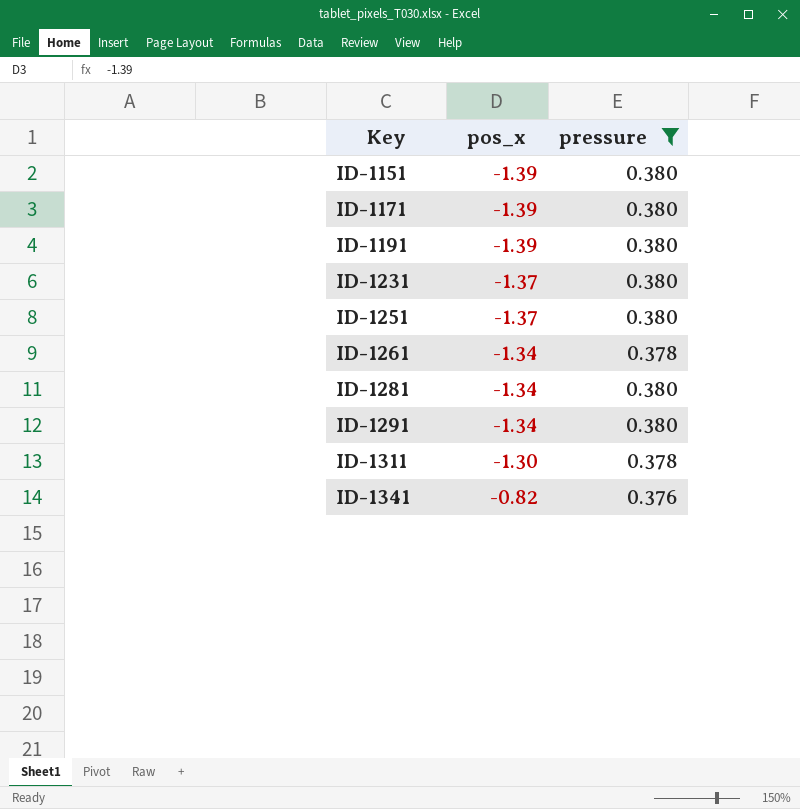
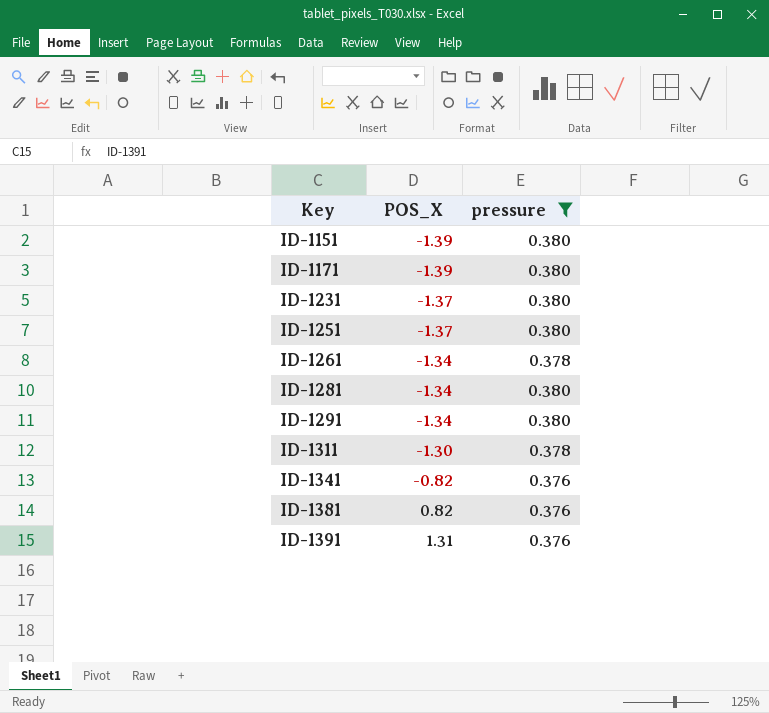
column name: pos_x -> POS_X
row ID-1191: -1.39 | 0.380 -> none
row ID-1381: none -> 0.82 | 0.376
row ID-1391: none -> 1.31 | 0.376

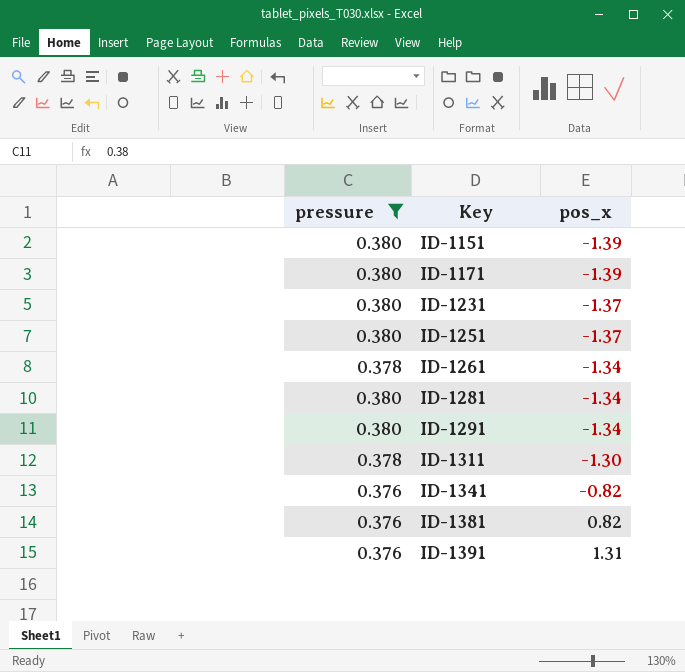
column pressure | position: 3 -> 1
column name: POS_X -> pos_x

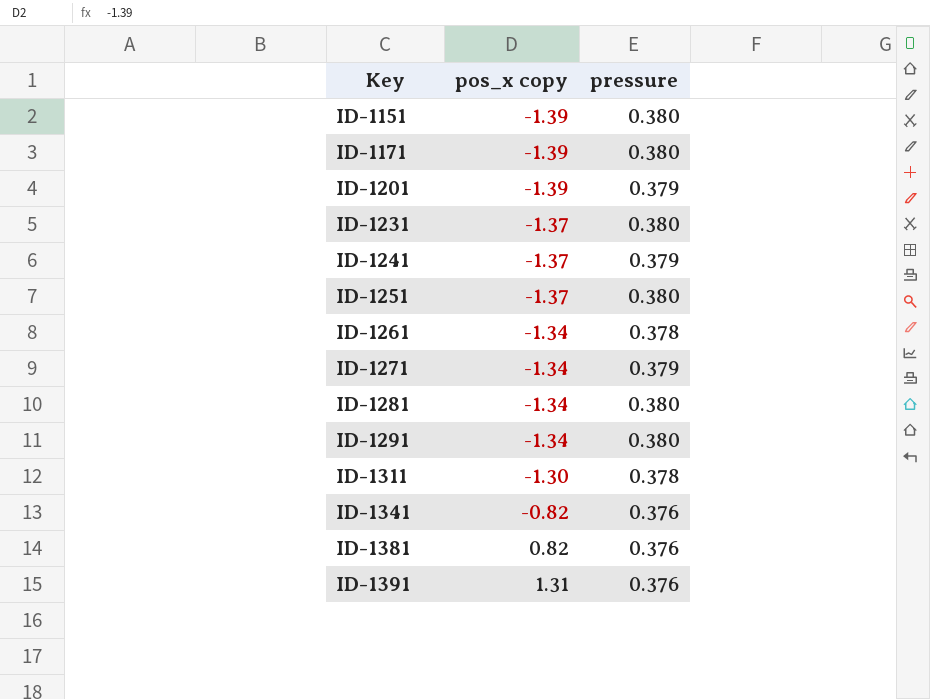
filter: pressure != 0.379 -> none
column name: pos_x -> pos_x copy
column pressure | position: 1 -> 3

